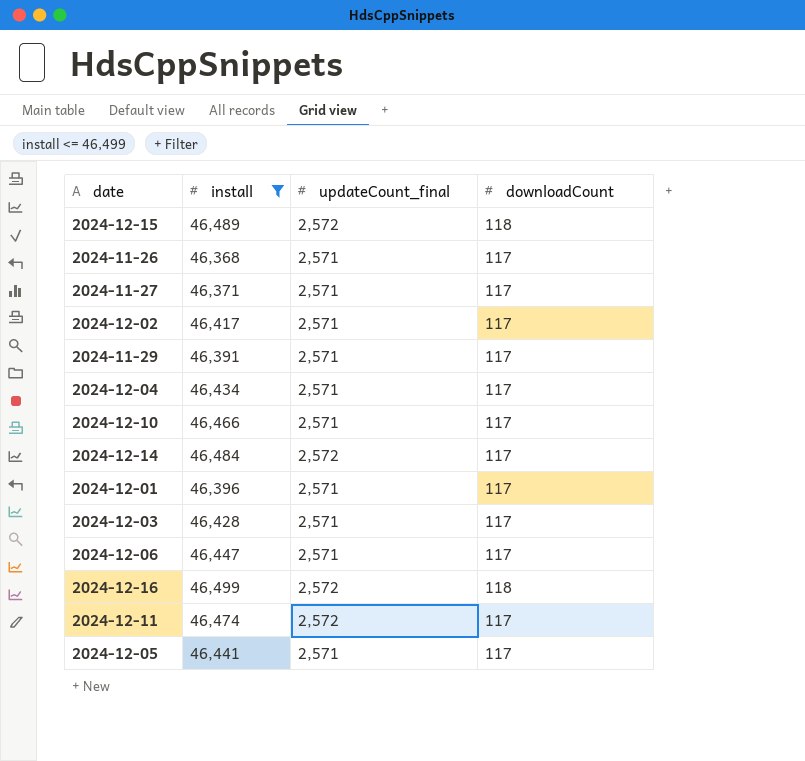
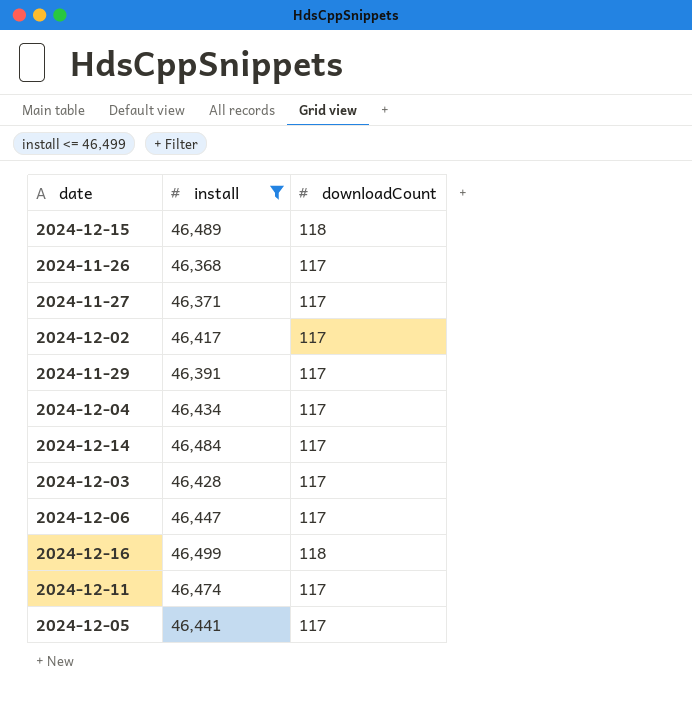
column updateCount_final | position: 3 -> none
row 2024-12-10: 46,466 | 2,571 | 117 -> none
row 2024-12-01: 46,396 | 2,571 | 117 -> none

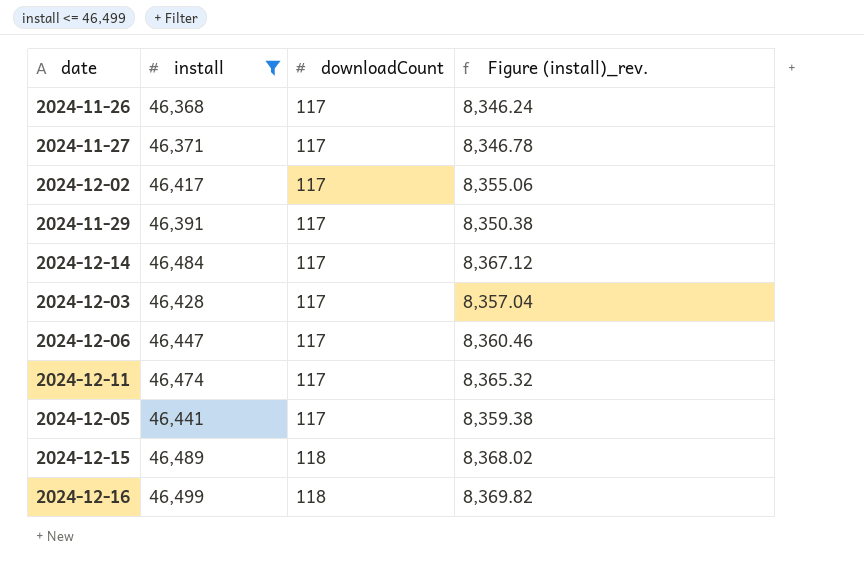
row order: none -> downloadCount ascending
column Figure (install)_rev. | formula: none -> [install] * 0.18
row 2024-12-04: 46,434 | 117 -> none

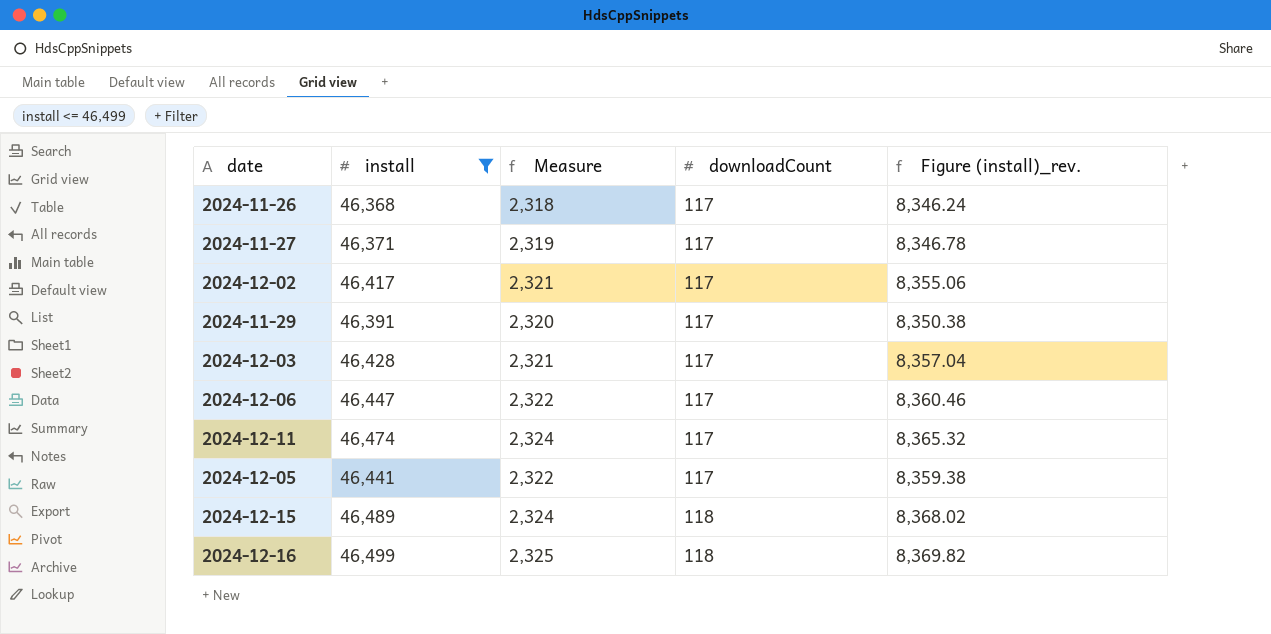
column Measure | formula: none -> [install] * 0.05
row 2024-12-14: 46,484 | 117 | 8,367.12 -> none

